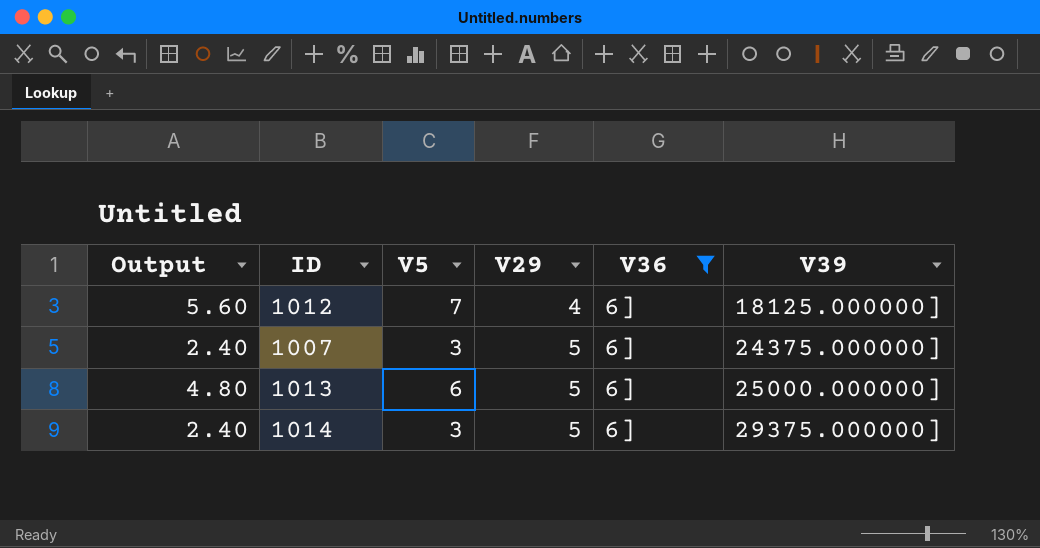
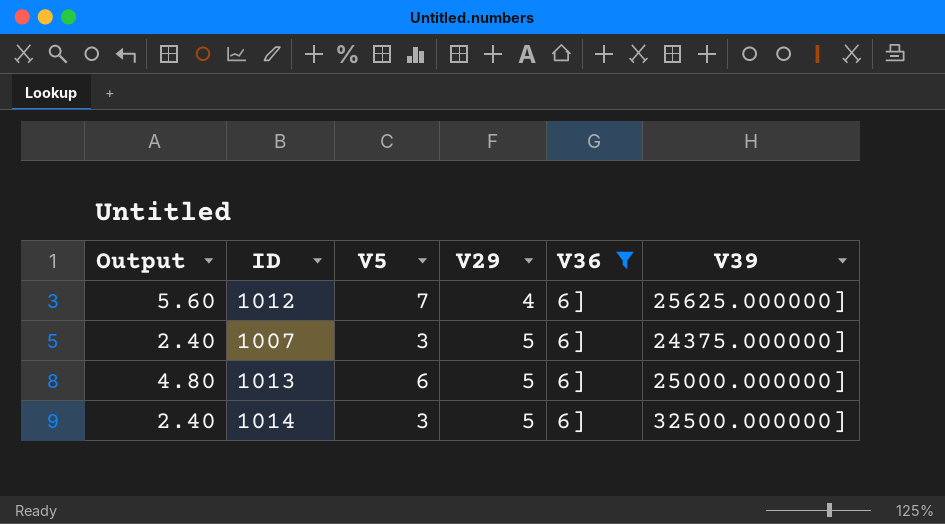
1012 | V39: 18125.000000] -> 25625.000000]
1014 | V39: 29375.000000] -> 32500.000000]

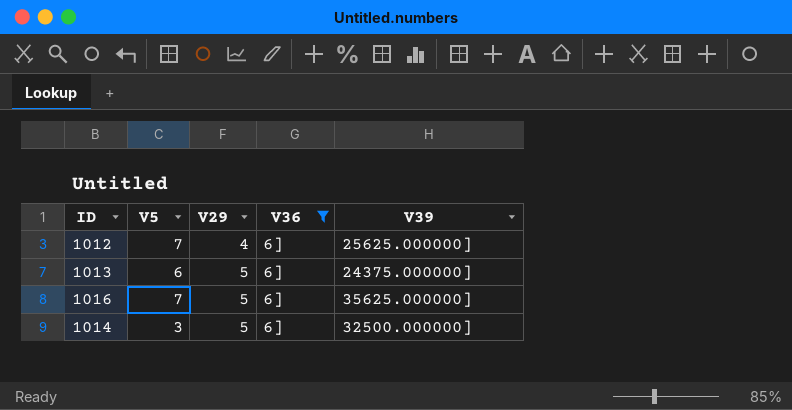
column Output | formula: [V5] * 0.8 -> none
row 1007: 2.40 | 3 | 5 | 6] | 24375.000000] -> none
1013 | V39: 25000.000000] -> 24375.000000]
row 1016: none -> 7 | 5 | 6] | 35625.000000]

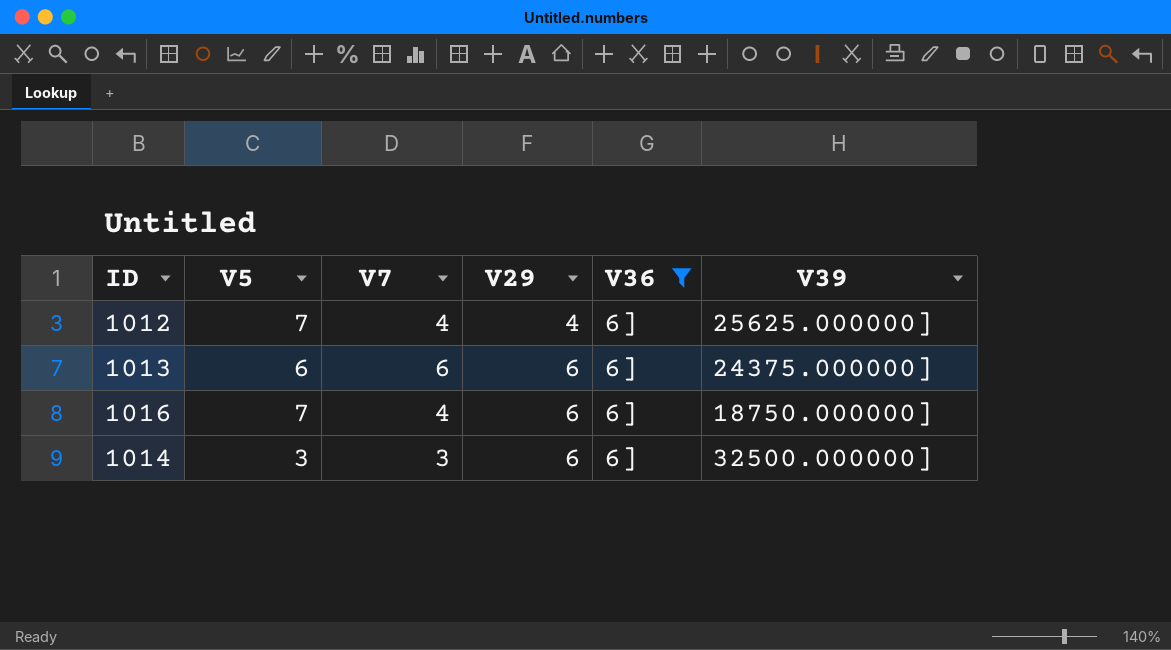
column V7 | position: none -> 3
1013 | V29: 5 -> 6
1016 | V29: 5 -> 6
1016 | V39: 35625.000000] -> 18750.000000]
1014 | V29: 5 -> 6

